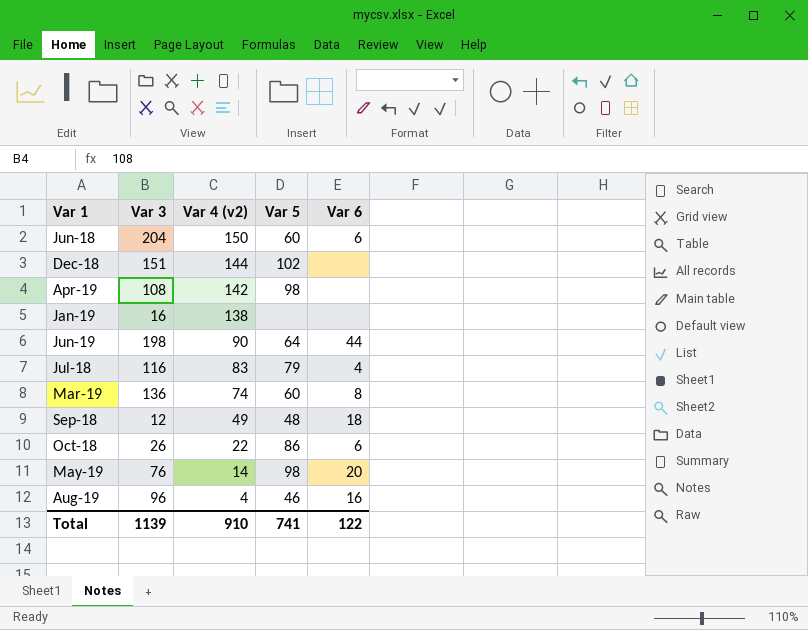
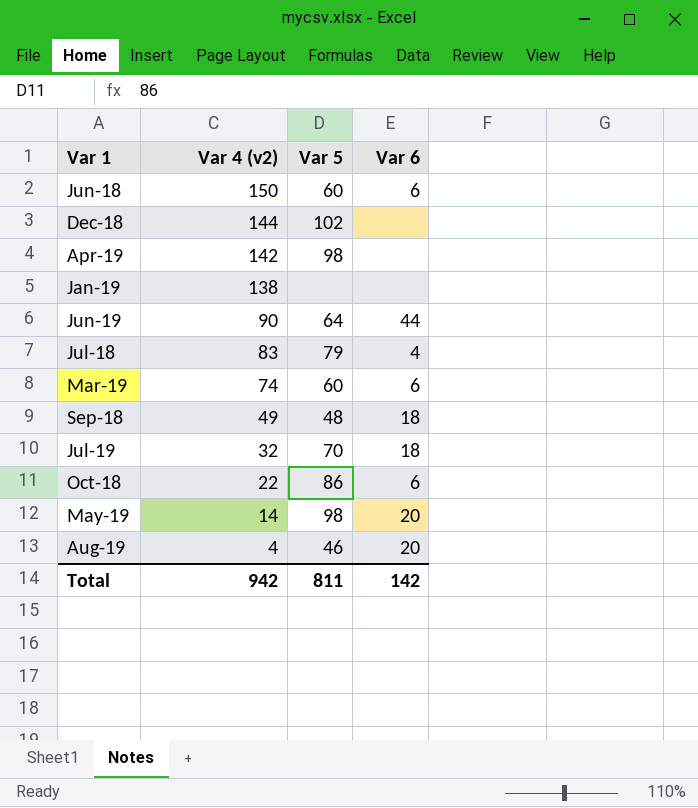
column Var 3 | position: 2 -> none
Mar-19 | Var 6: 8 -> 6
row Jul-19: none -> 32 | 70 | 18
Aug-19 | Var 6: 16 -> 20
Total | Var 4 (v2): 910 -> 942
Total | Var 5: 741 -> 811
Total | Var 6: 122 -> 142

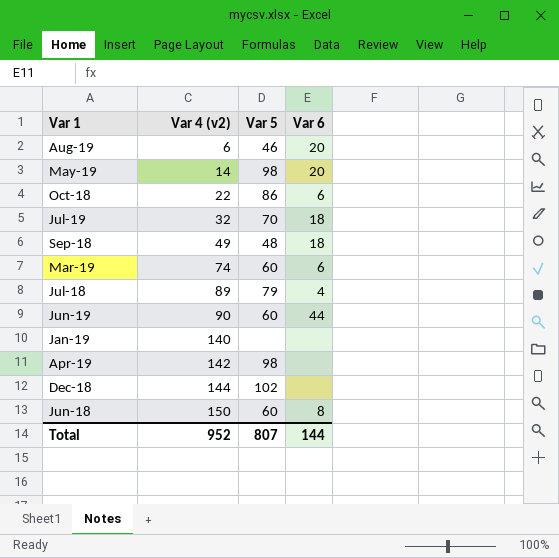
row order: Var 4 (v2) descending -> Var 4 (v2) ascending
Aug-19 | Var 4 (v2): 4 -> 6
Jul-18 | Var 4 (v2): 83 -> 89
Jun-19 | Var 5: 64 -> 60
Jan-19 | Var 4 (v2): 138 -> 140
Jun-18 | Var 6: 6 -> 8
Total | Var 4 (v2): 942 -> 952
Total | Var 5: 811 -> 807
Total | Var 6: 142 -> 144

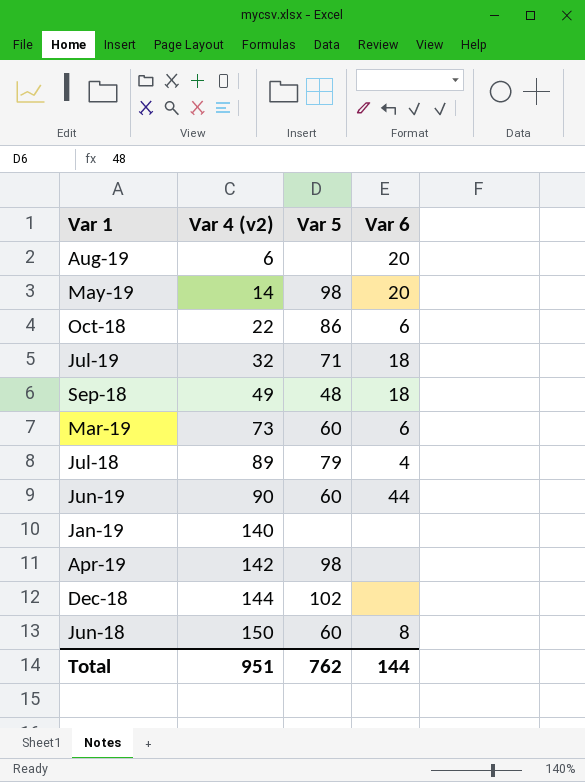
Aug-19 | Var 5: 46 -> none
Jul-19 | Var 5: 70 -> 71
Mar-19 | Var 4 (v2): 74 -> 73
Total | Var 4 (v2): 952 -> 951
Total | Var 5: 807 -> 762

